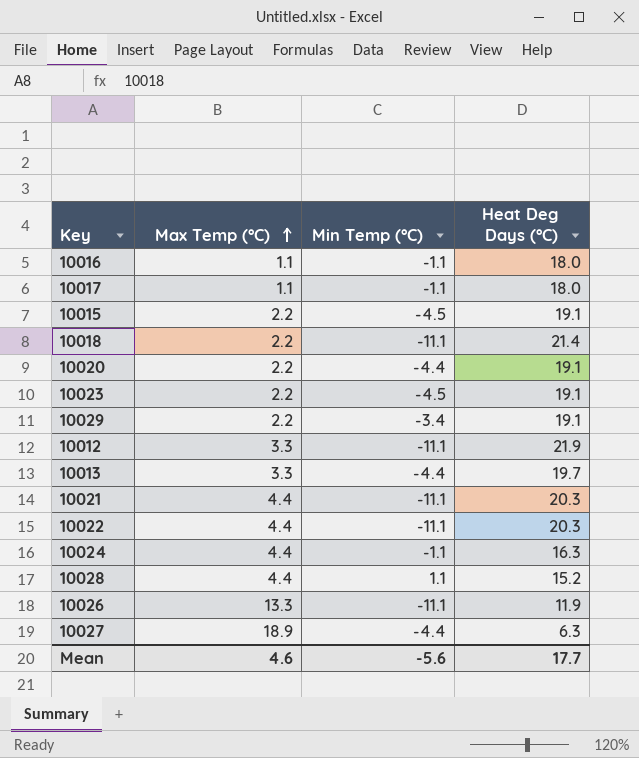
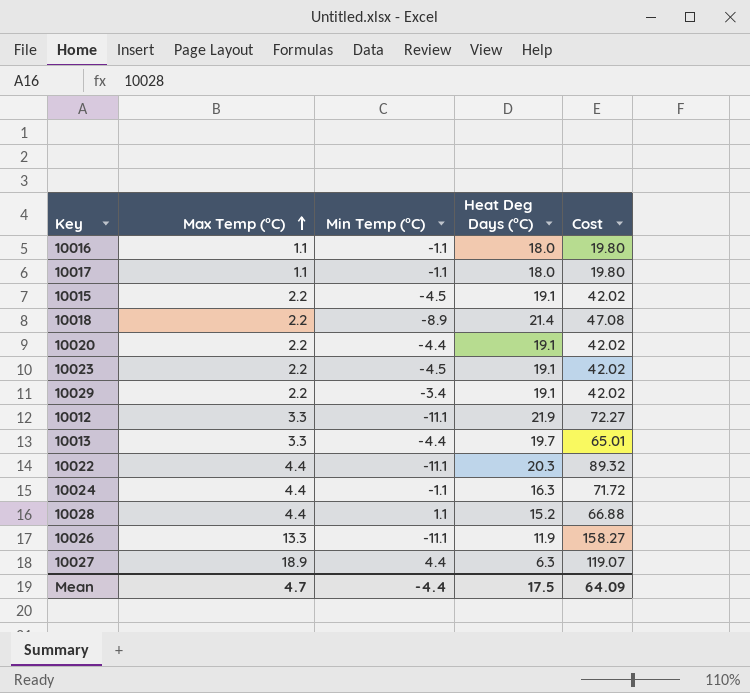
column Cost | formula: none -> [Max Temp (°C)] * [Heat Deg Days (°C)]
row 10021: 4.4 | -11.1 | 20.3 -> none
10018 | Min Temp (°C): -11.1 -> -8.9
10027 | Min Temp (°C): -4.4 -> 4.4
Mean | Max Temp (°C): 4.6 -> 4.7
Mean | Min Temp (°C): -5.6 -> -4.4
Mean | Heat Deg Days (°C): 17.7 -> 17.5

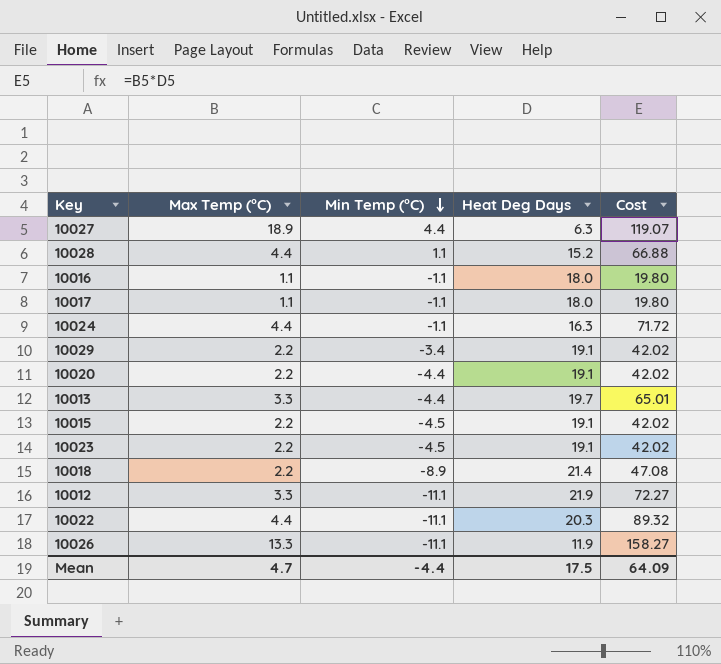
row order: Max Temp (°C) ascending -> Min Temp (°C) descending
column name: Heat Deg Days (°C) -> Heat Deg Days

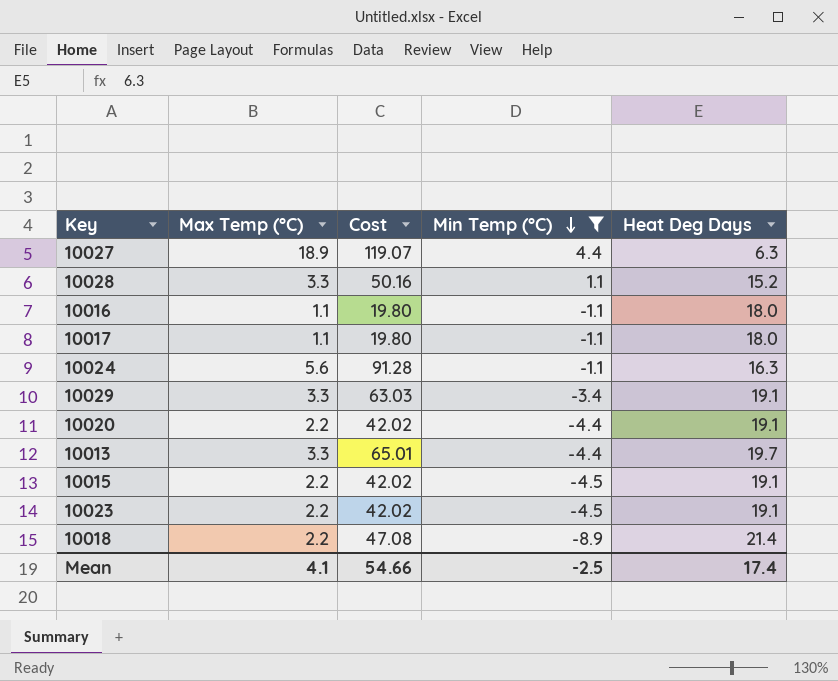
filter: none -> Min Temp (°C) != -11.1
column Cost | position: 5 -> 3
10028 | Max Temp (°C): 4.4 -> 3.3
10028 | Cost: 66.88 -> 50.16
10024 | Max Temp (°C): 4.4 -> 5.6
10024 | Cost: 71.72 -> 91.28
10029 | Max Temp (°C): 2.2 -> 3.3
10029 | Cost: 42.02 -> 63.03
Mean | Max Temp (°C): 4.7 -> 4.1
Mean | Cost: 64.09 -> 54.66
Mean | Min Temp (°C): -4.4 -> -2.5
Mean | Heat Deg Days: 17.5 -> 17.4

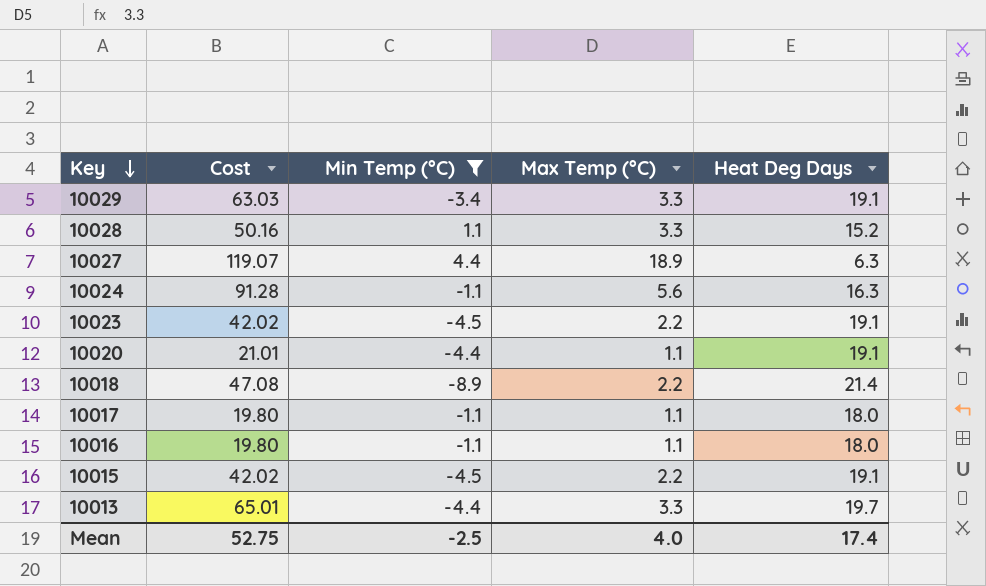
row order: Min Temp (°C) descending -> Key descending
column Max Temp (°C) | position: 2 -> 4
10020 | Cost: 42.02 -> 21.01
10020 | Max Temp (°C): 2.2 -> 1.1
Mean | Cost: 54.66 -> 52.75
Mean | Max Temp (°C): 4.1 -> 4.0

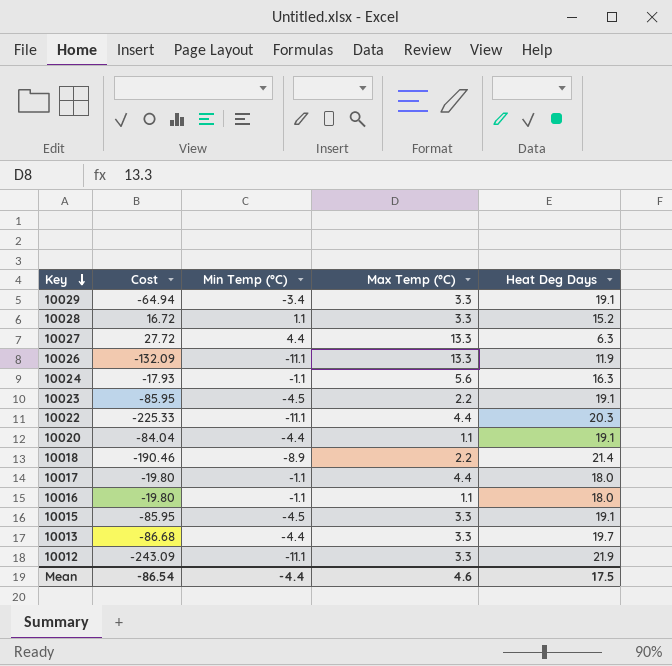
filter: Min Temp (°C) != -11.1 -> none
column Cost | formula: [Max Temp (°C)] * [Heat Deg Days] -> [Min Temp (°C)] * [Heat Deg Days]
10027 | Max Temp (°C): 18.9 -> 13.3
10017 | Max Temp (°C): 1.1 -> 4.4
10015 | Max Temp (°C): 2.2 -> 3.3
Mean | Cost: 52.75 -> -86.54
Mean | Min Temp (°C): -2.5 -> -4.4
Mean | Max Temp (°C): 4.0 -> 4.6
Mean | Heat Deg Days: 17.4 -> 17.5

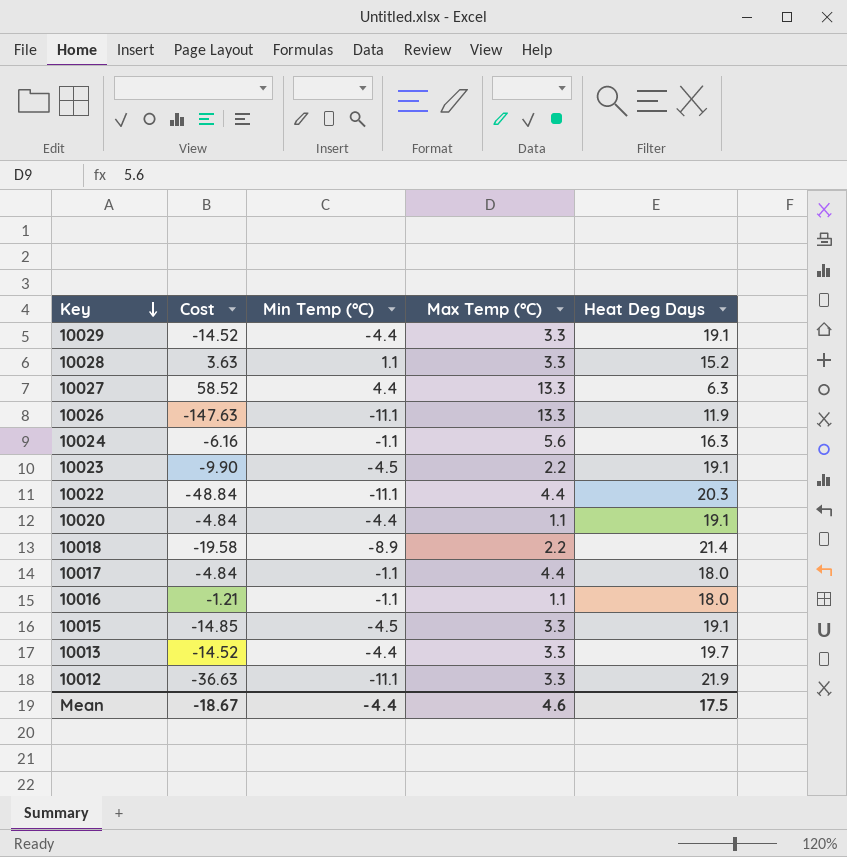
column Cost | formula: [Min Temp (°C)] * [Heat Deg Days] -> [Min Temp (°C)] * [Max Temp (°C)]
10029 | Min Temp (°C): -3.4 -> -4.4
Mean | Cost: -86.54 -> -18.67

